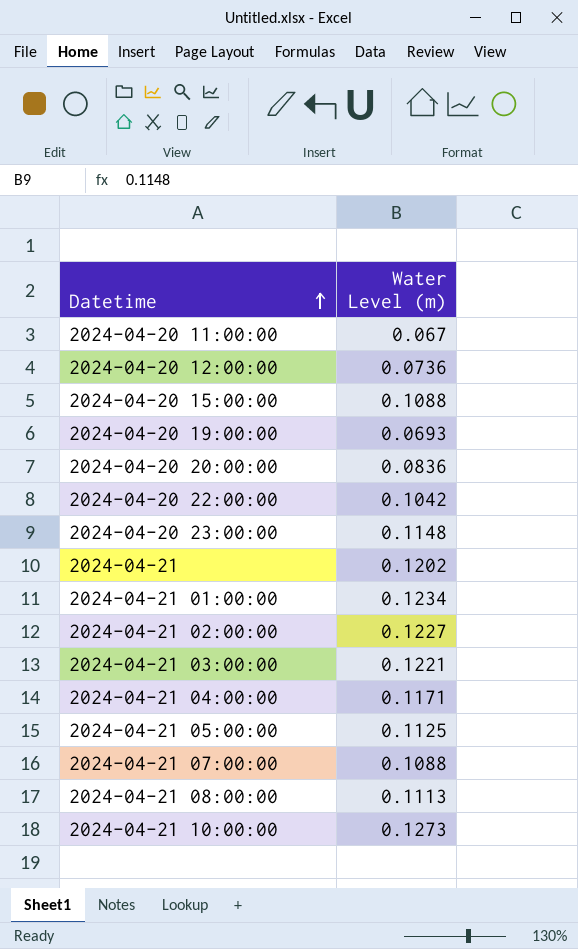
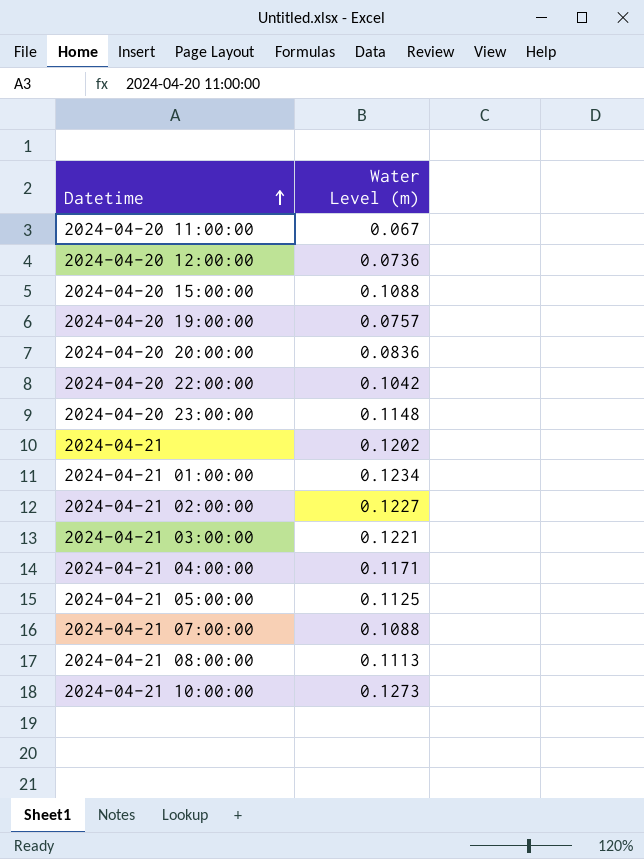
2024-04-20 19:00:00 | Water Level (m): 0.0693 -> 0.0757

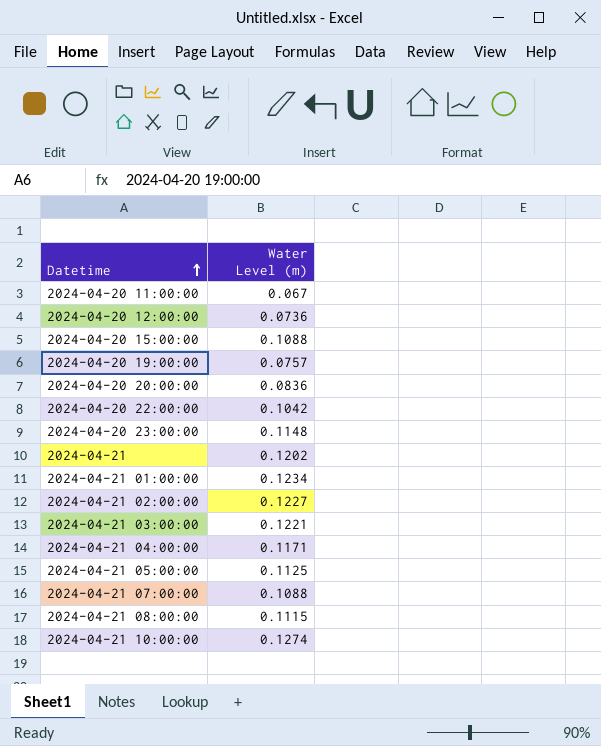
2024-04-21 08:00:00 | Water Level (m): 0.1113 -> 0.1115
2024-04-21 10:00:00 | Water Level (m): 0.1273 -> 0.1274

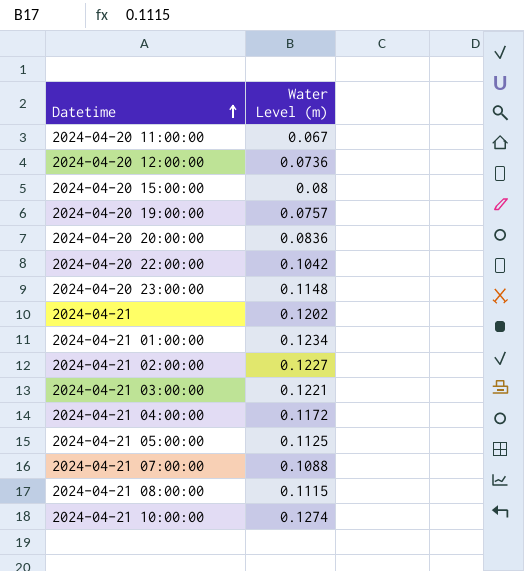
2024-04-20 15:00:00 | Water Level (m): 0.1088 -> 0.08
2024-04-21 04:00:00 | Water Level (m): 0.1171 -> 0.1172

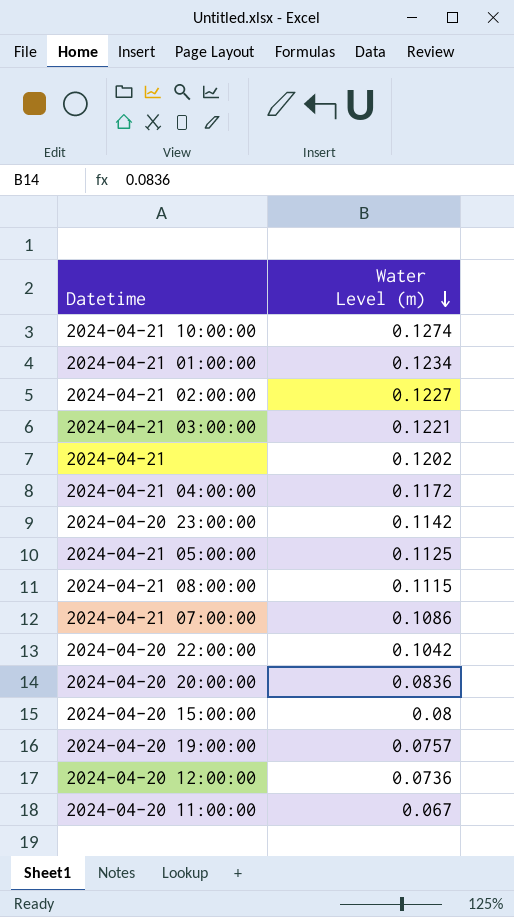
row order: Datetime ascending -> Water Level (m) descending
2024-04-20 23:00:00 | Water Level (m): 0.1148 -> 0.1142
2024-04-21 07:00:00 | Water Level (m): 0.1088 -> 0.1086

